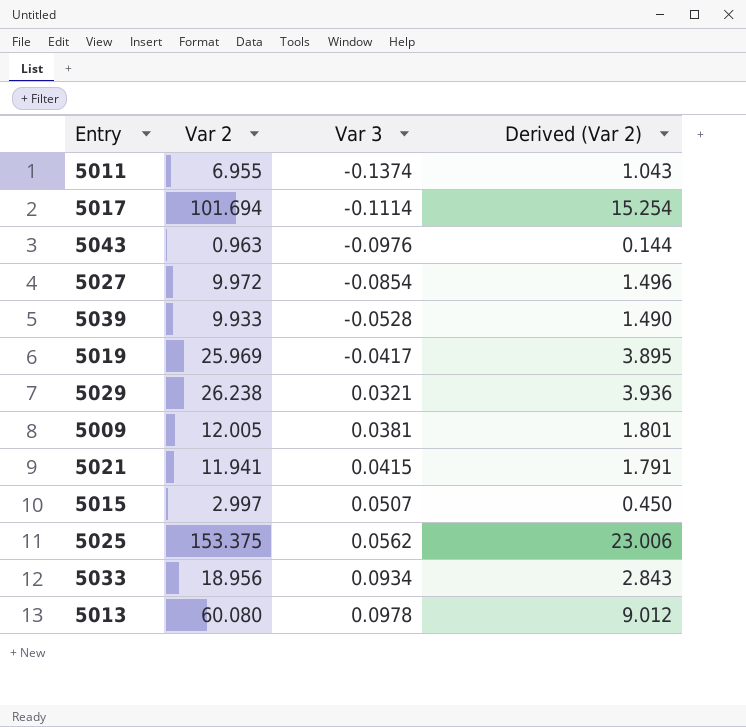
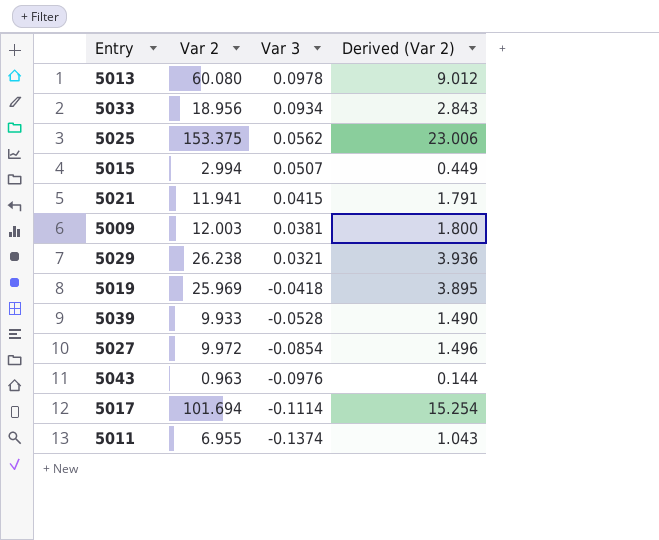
row order: Var 3 ascending -> Var 3 descending
5015 | Var 2: 2.997 -> 2.994
5015 | Derived (Var 2): 0.450 -> 0.449
5009 | Var 2: 12.005 -> 12.003
5009 | Derived (Var 2): 1.801 -> 1.800
5019 | Var 3: -0.0417 -> -0.0418

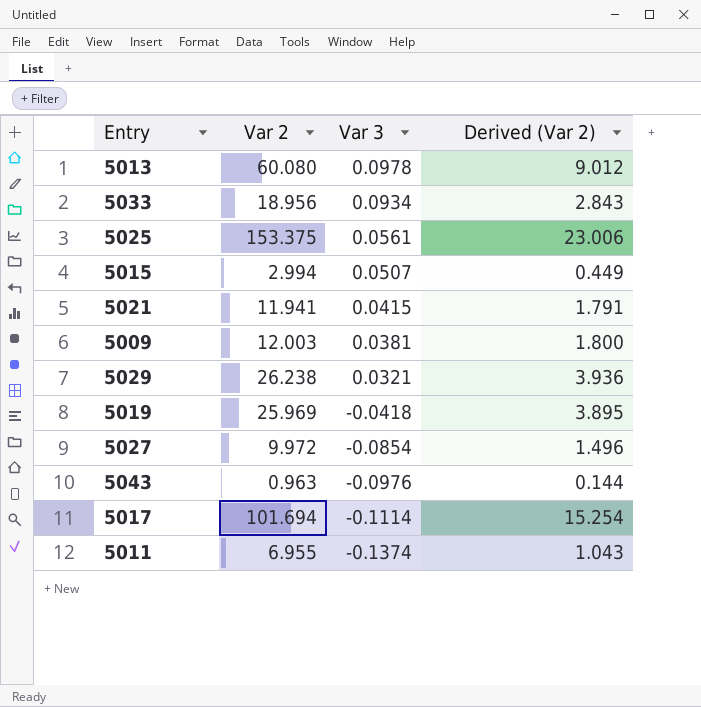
row 5039: 9.933 | -0.0528 | 1.490 -> none
5025 | Var 3: 0.0562 -> 0.0561

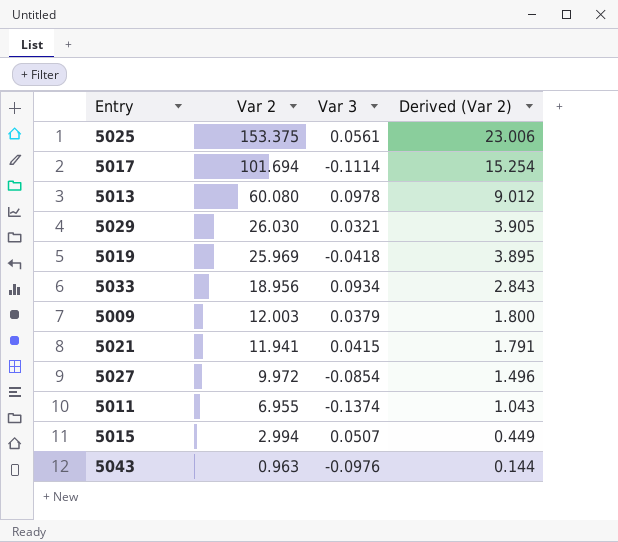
row order: Var 3 descending -> Var 2 descending
5029 | Var 2: 26.238 -> 26.030
5029 | Derived (Var 2): 3.936 -> 3.905
5009 | Var 3: 0.0381 -> 0.0379

